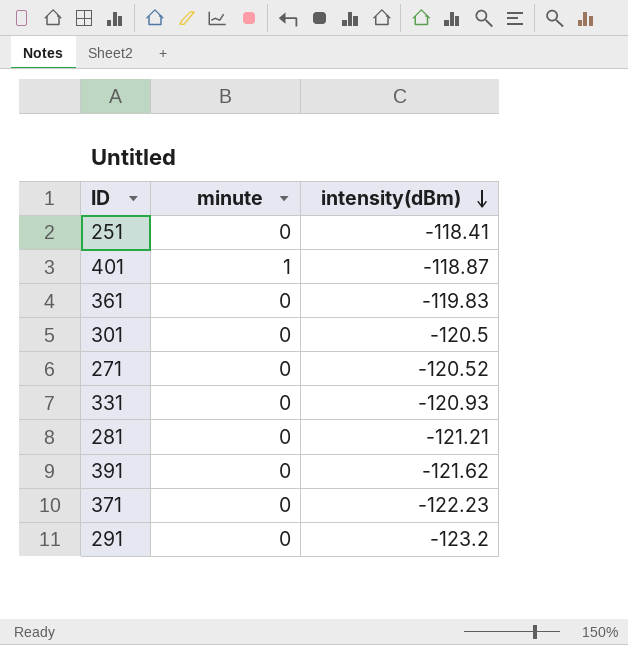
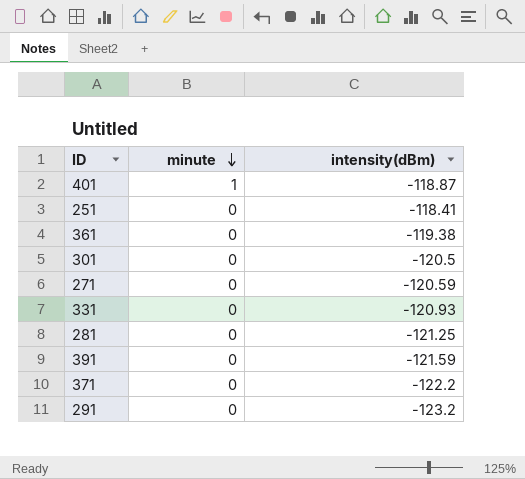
row order: intensity(dBm) descending -> minute descending
361 | intensity(dBm): -119.83 -> -119.38
271 | intensity(dBm): -120.52 -> -120.59
281 | intensity(dBm): -121.21 -> -121.25
391 | intensity(dBm): -121.62 -> -121.59
371 | intensity(dBm): -122.23 -> -122.2

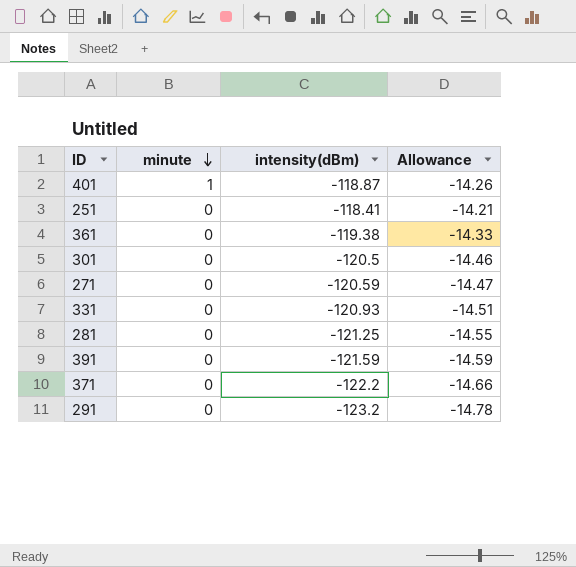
column Allowance | formula: none -> [intensity(dBm)] * 0.12

